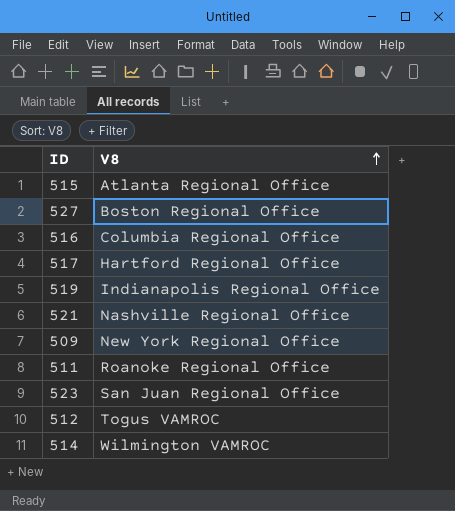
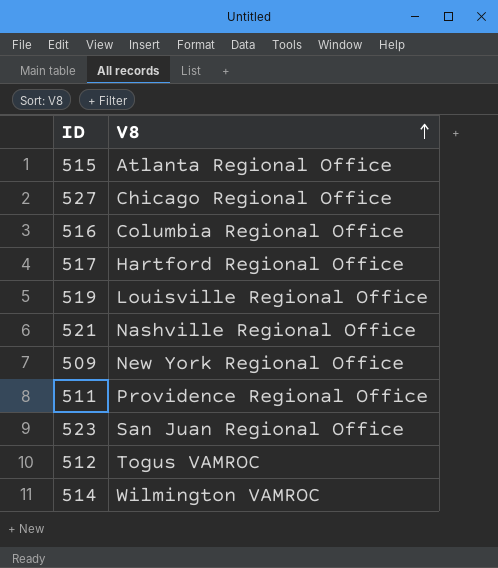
527 | V8: Boston Regional Office -> Chicago Regional Office
519 | V8: Indianapolis Regional Office -> Louisville Regional Office
511 | V8: Roanoke Regional Office -> Providence Regional Office

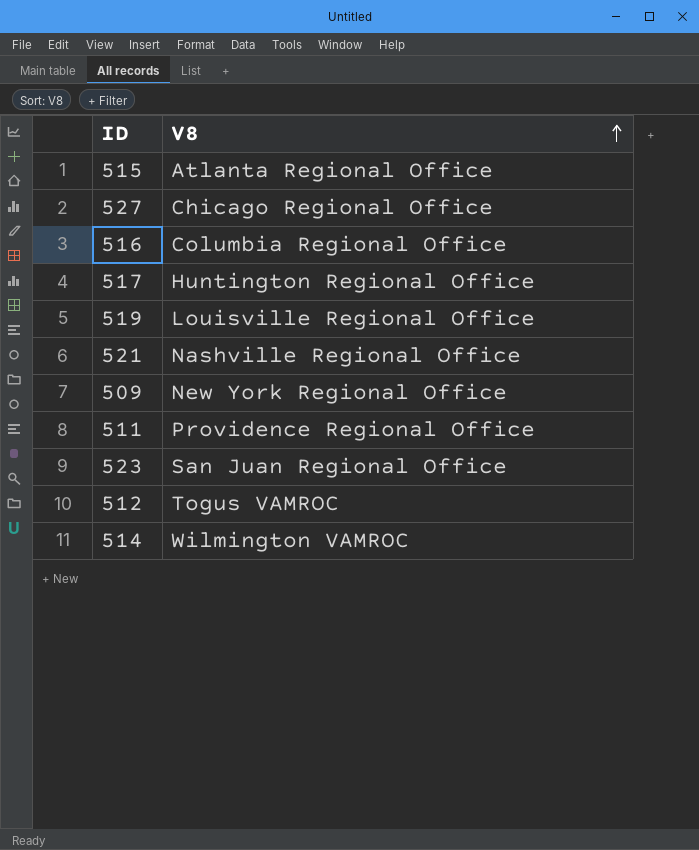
517 | V8: Hartford Regional Office -> Huntington Regional Office

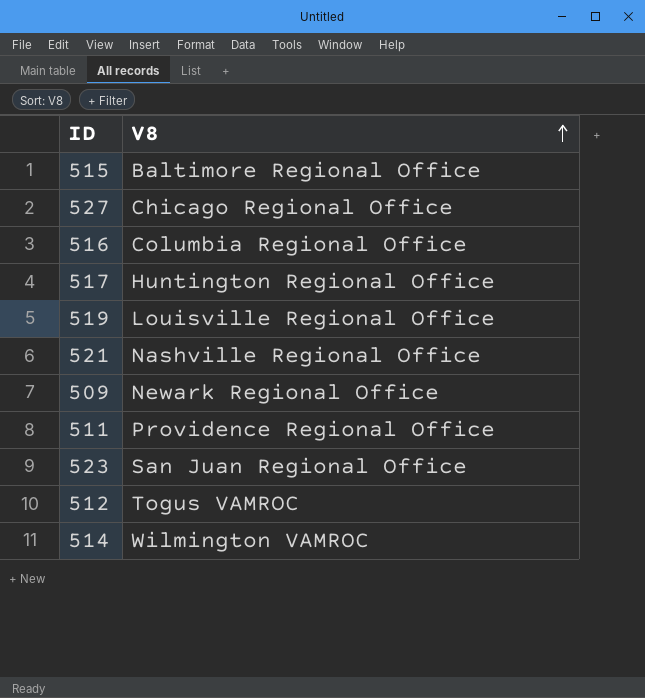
515 | V8: Atlanta Regional Office -> Baltimore Regional Office
509 | V8: New York Regional Office -> Newark Regional Office

